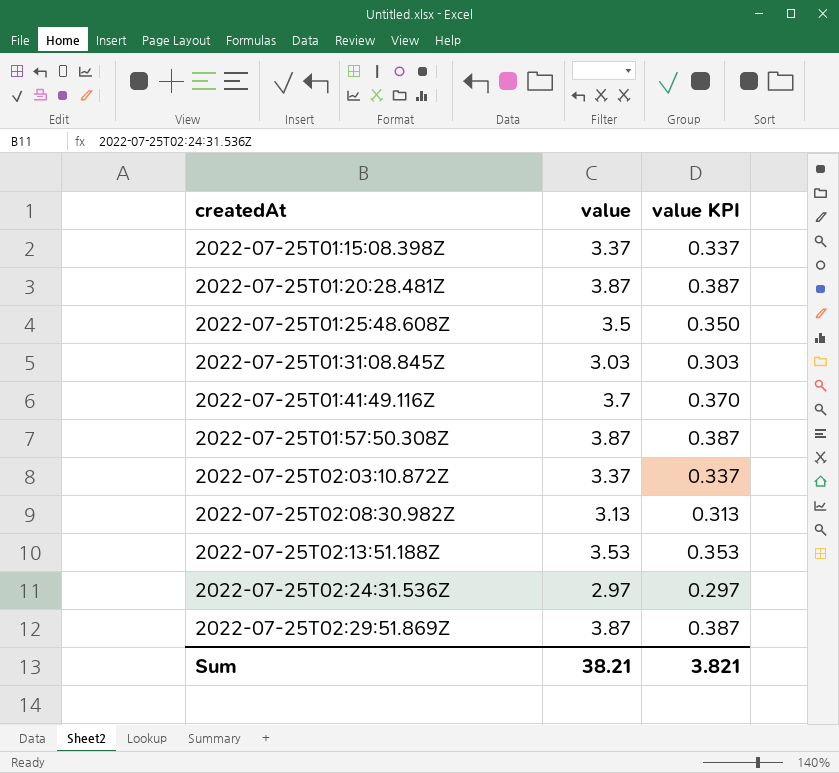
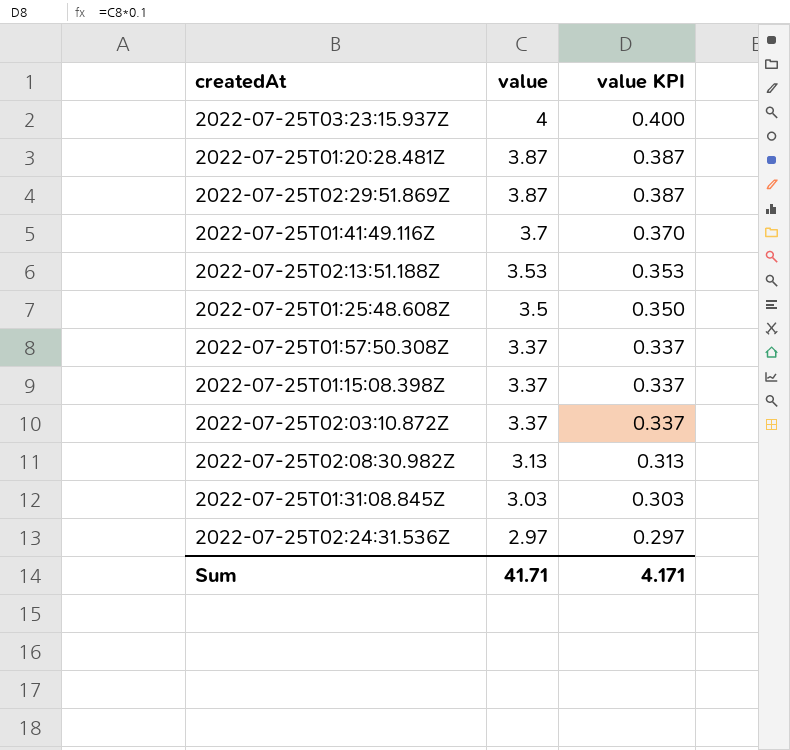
row order: createdAt ascending -> value descending
row 2022-07-25T03:23:15.937Z: none -> 4 | 0.400
2022-07-25T01:57:50.308Z | value: 3.87 -> 3.37
2022-07-25T01:57:50.308Z | value KPI: 0.387 -> 0.337
Sum | value: 38.21 -> 41.71
Sum | value KPI: 3.821 -> 4.171

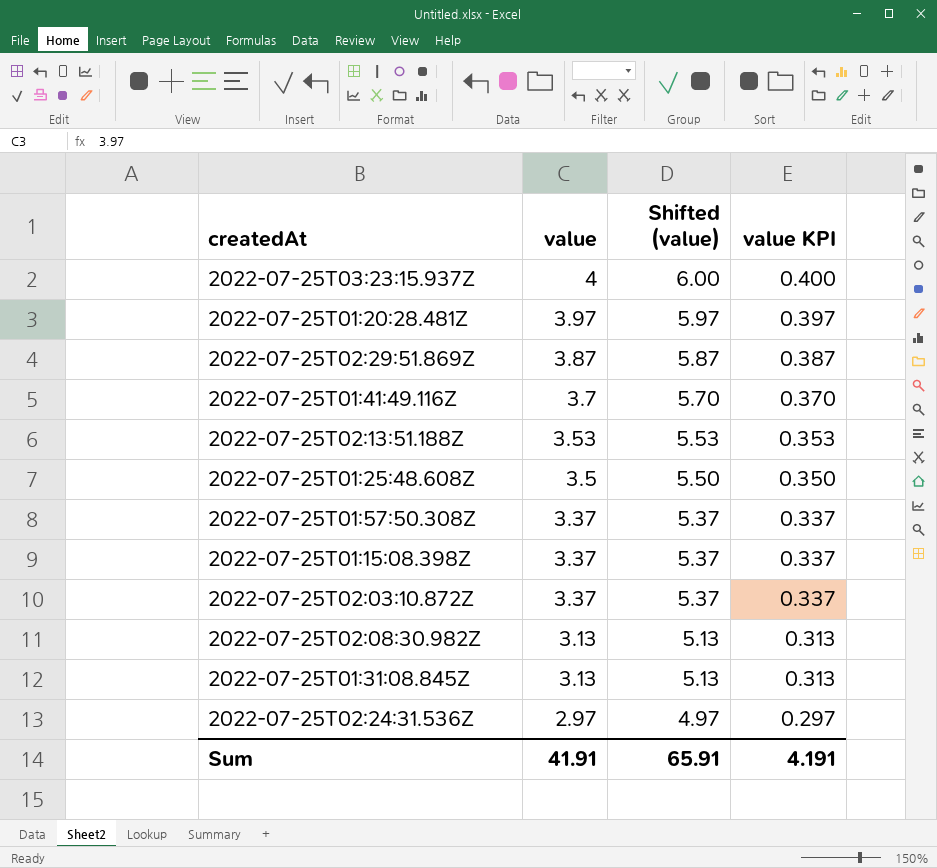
column Shifted (value) | formula: none -> [value] + 2
2022-07-25T01:20:28.481Z | value: 3.87 -> 3.97
2022-07-25T01:20:28.481Z | value KPI: 0.387 -> 0.397
2022-07-25T01:31:08.845Z | value: 3.03 -> 3.13
2022-07-25T01:31:08.845Z | value KPI: 0.303 -> 0.313
Sum | value: 41.71 -> 41.91
Sum | value KPI: 4.171 -> 4.191

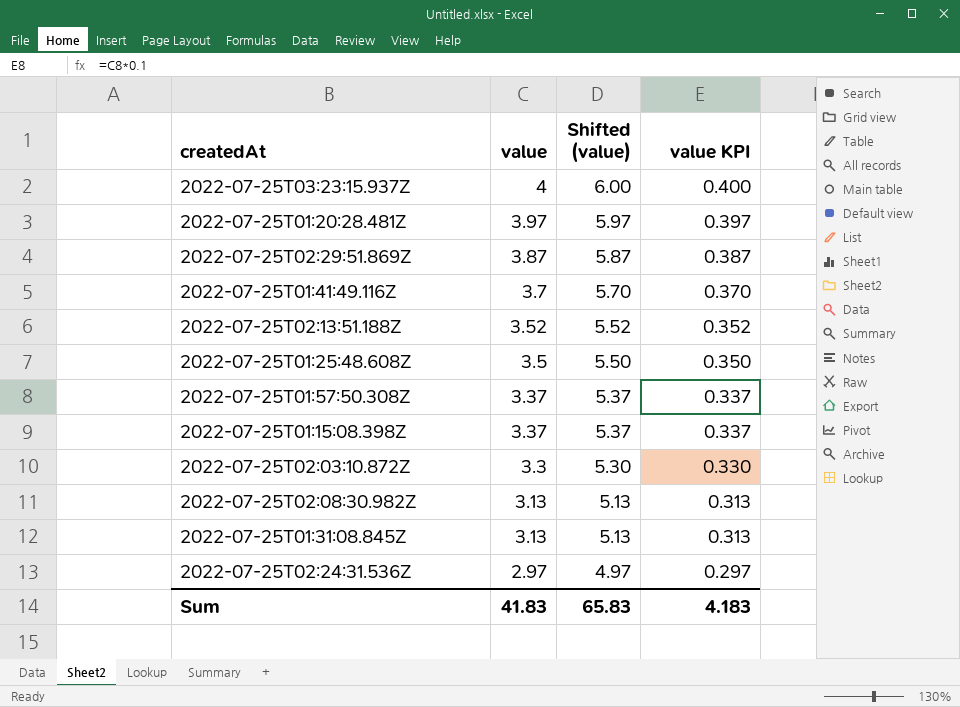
2022-07-25T02:13:51.188Z | value: 3.53 -> 3.52
2022-07-25T02:13:51.188Z | Shifted (value): 5.53 -> 5.52
2022-07-25T02:13:51.188Z | value KPI: 0.353 -> 0.352
2022-07-25T02:03:10.872Z | value: 3.37 -> 3.3
2022-07-25T02:03:10.872Z | Shifted (value): 5.37 -> 5.30
2022-07-25T02:03:10.872Z | value KPI: 0.337 -> 0.330
Sum | value: 41.91 -> 41.83
Sum | Shifted (value): 65.91 -> 65.83
Sum | value KPI: 4.191 -> 4.183

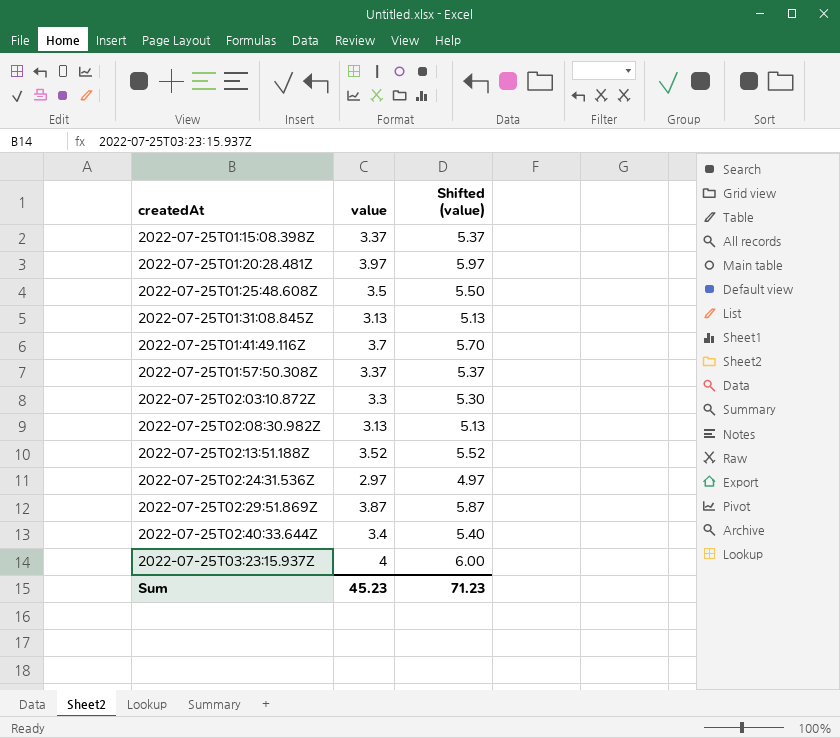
row order: value descending -> createdAt ascending
column value KPI | formula: [value] * 0.1 -> none
row 2022-07-25T02:40:33.644Z: none -> 3.4 | 5.40
Sum | value: 41.83 -> 45.23
Sum | Shifted (value): 65.83 -> 71.23

